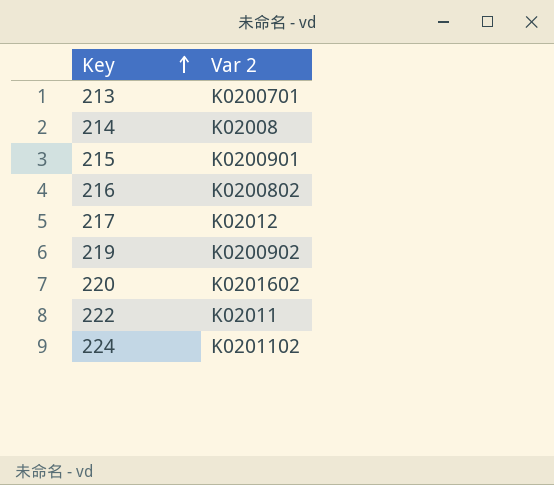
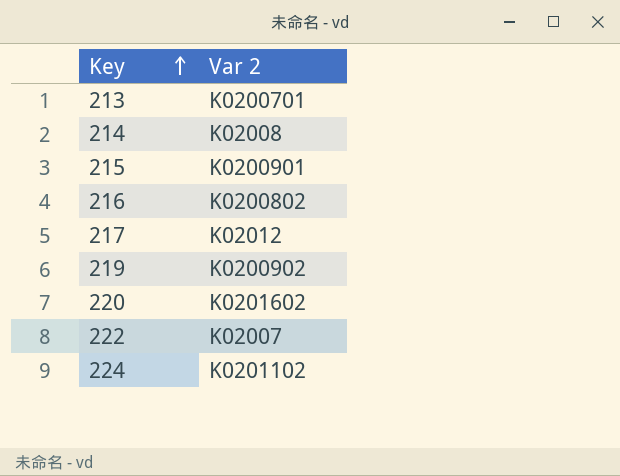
222 | Var 2: K02011 -> K02007

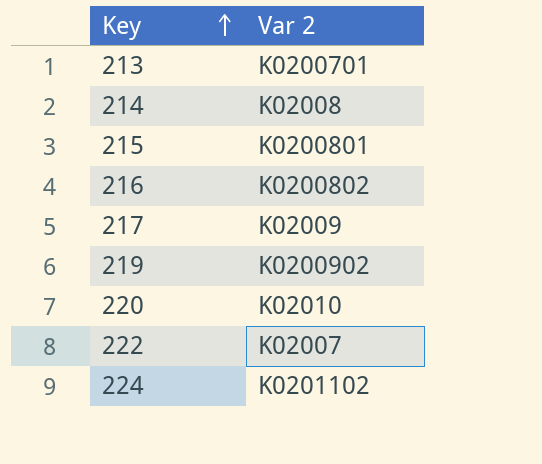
215 | Var 2: K0200901 -> K0200801
217 | Var 2: K02012 -> K02009
220 | Var 2: K0201602 -> K02010

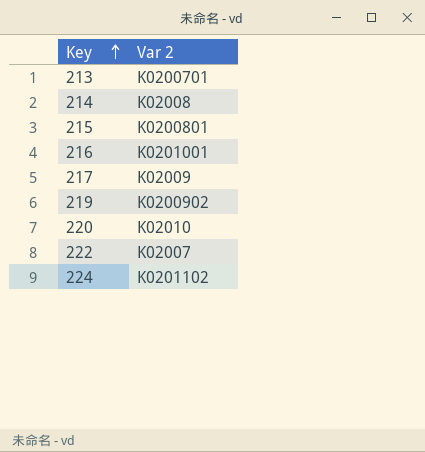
216 | Var 2: K0200802 -> K0201001

